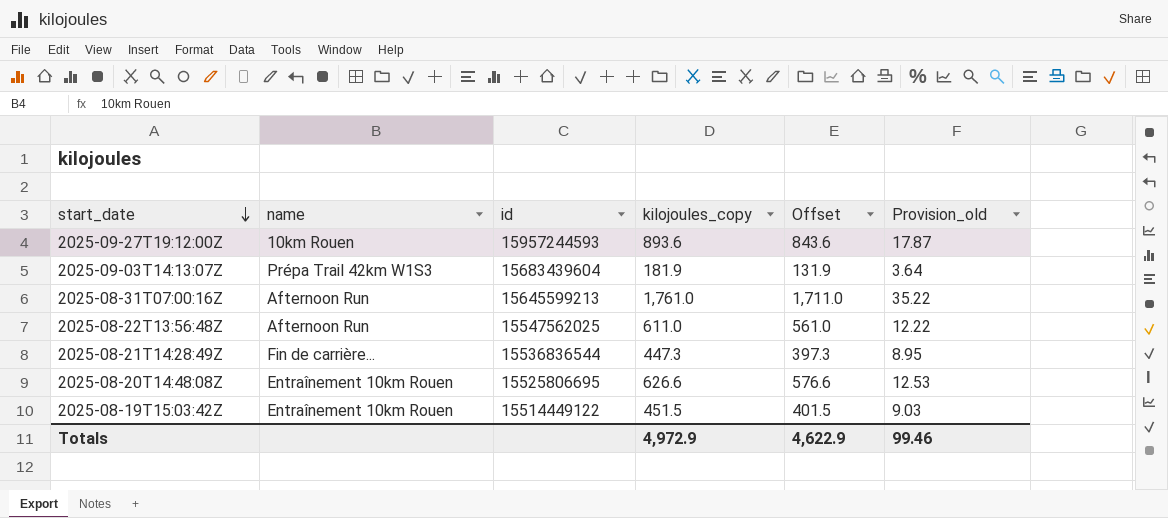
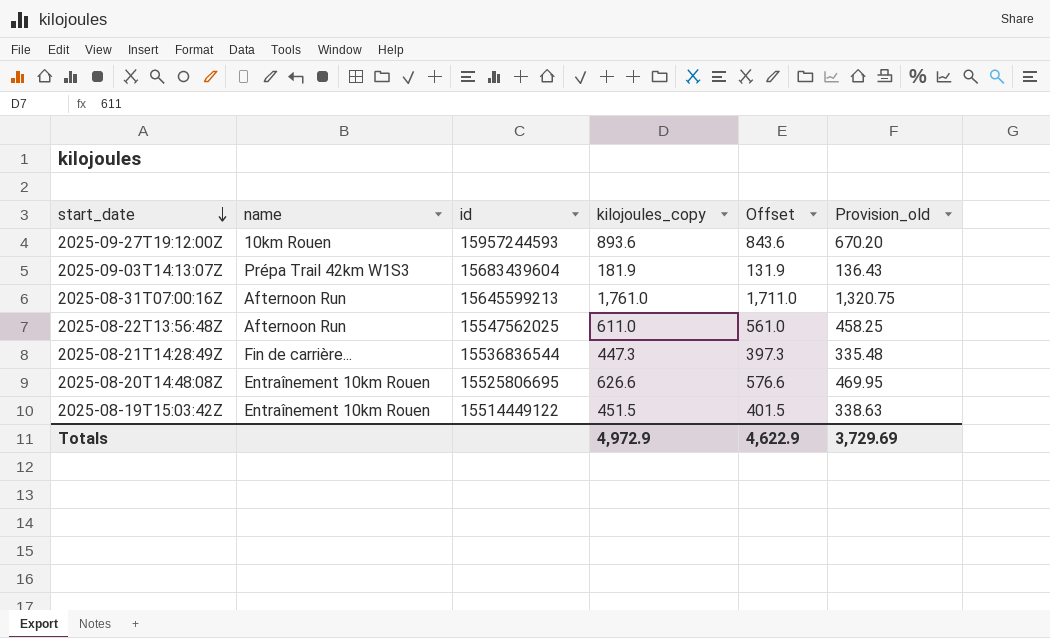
column Provision_old | formula: [kilojoules_copy] * 0.02 -> [kilojoules_copy] * 0.75
Totals | Provision_old: 99.46 -> 3,729.69

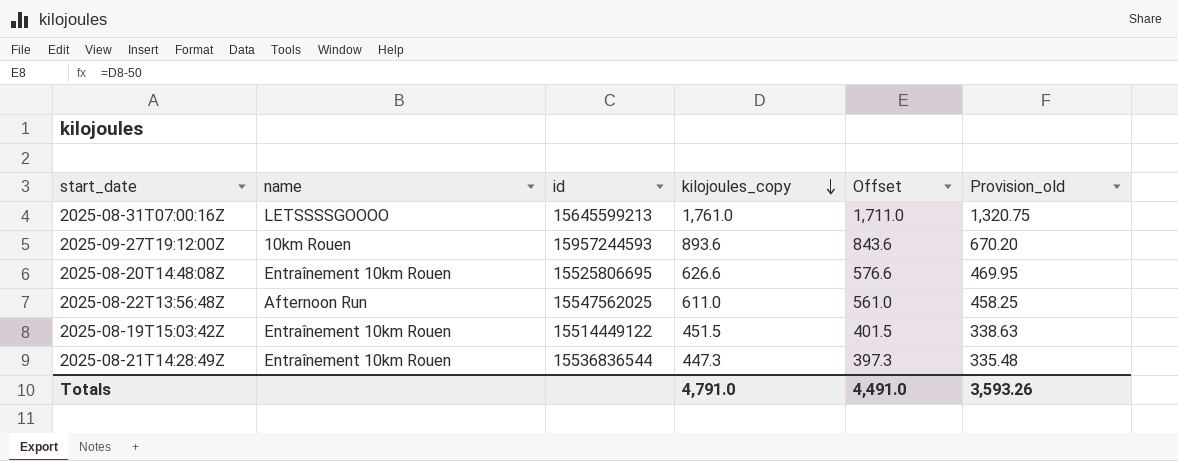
row order: start_date descending -> kilojoules_copy descending
row 2025-09-03T14:13:07Z: Prépa Trail 42km W1S3 | 15683439604 | 181.9 | 131.9 | 136.43 -> none
2025-08-31T07:00:16Z | name: Afternoon Run -> LETSSSSGOOOO
2025-08-21T14:28:49Z | name: Fin de carrière... -> Entraînement 10km Rouen
Totals | kilojoules_copy: 4,972.9 -> 4,791.0
Totals | Offset: 4,622.9 -> 4,491.0
Totals | Provision_old: 3,729.69 -> 3,593.26

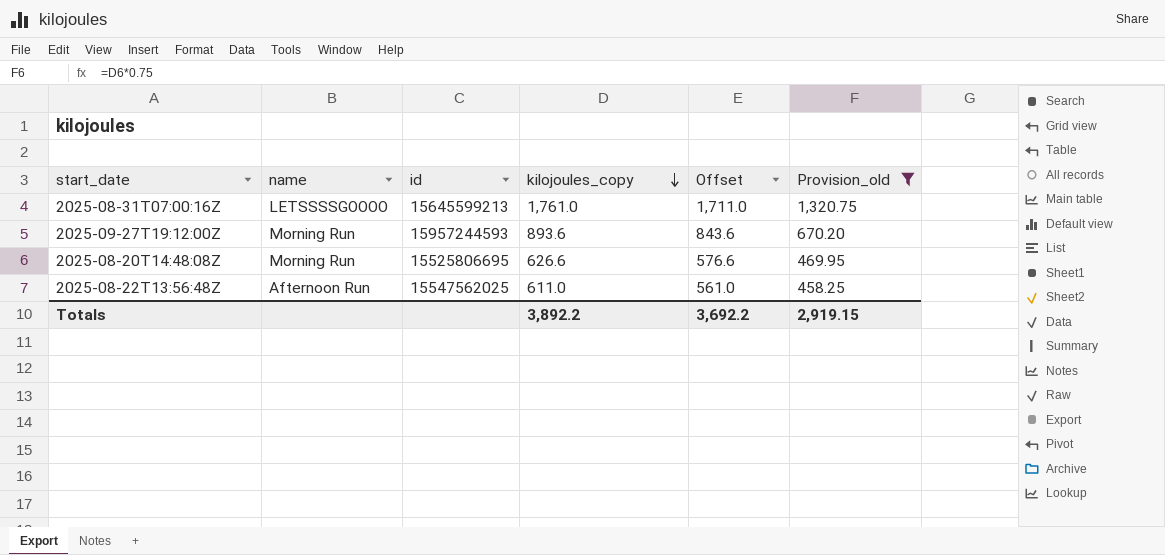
filter: none -> Provision_old >= 458.25
2025-09-27T19:12:00Z | name: 10km Rouen -> Morning Run
2025-08-20T14:48:08Z | name: Entraînement 10km Rouen -> Morning Run
Totals | kilojoules_copy: 4,791.0 -> 3,892.2
Totals | Offset: 4,491.0 -> 3,692.2
Totals | Provision_old: 3,593.26 -> 2,919.15

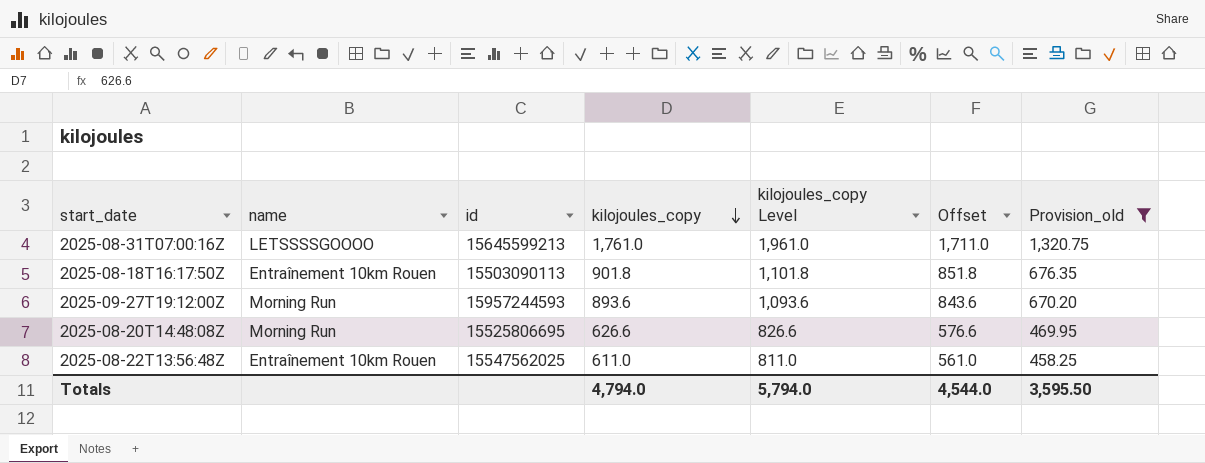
column kilojoules_copy Level | formula: none -> [kilojoules_copy] + 200
row 2025-08-18T16:17:50Z: none -> Entraînement 10km Rouen | 15503090113 | 901.8 | 1,101.8 | 851.8 | 676.35
2025-08-22T13:56:48Z | name: Afternoon Run -> Entraînement 10km Rouen
Totals | kilojoules_copy: 3,892.2 -> 4,794.0
Totals | Offset: 3,692.2 -> 4,544.0
Totals | Provision_old: 2,919.15 -> 3,595.50

